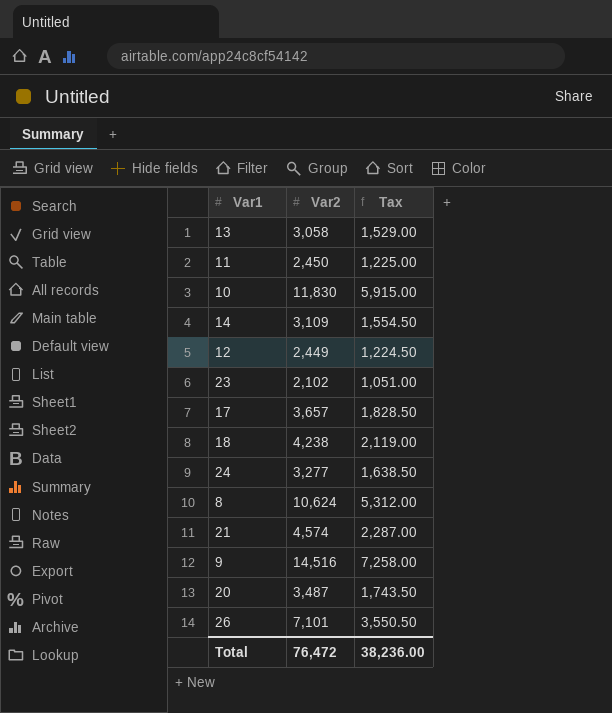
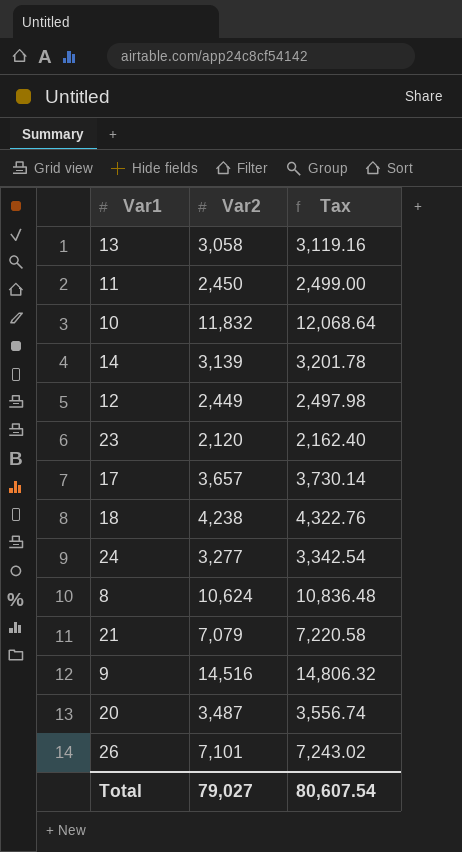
column Tax | formula: [Var2] * 0.5 -> [Var2] * 1.02
10 | Var2: 11,830 -> 11,832
14 | Var2: 3,109 -> 3,139
23 | Var2: 2,102 -> 2,120
21 | Var2: 4,574 -> 7,079
Total | Var2: 76,472 -> 79,027
Total | Tax: 38,236.00 -> 80,607.54

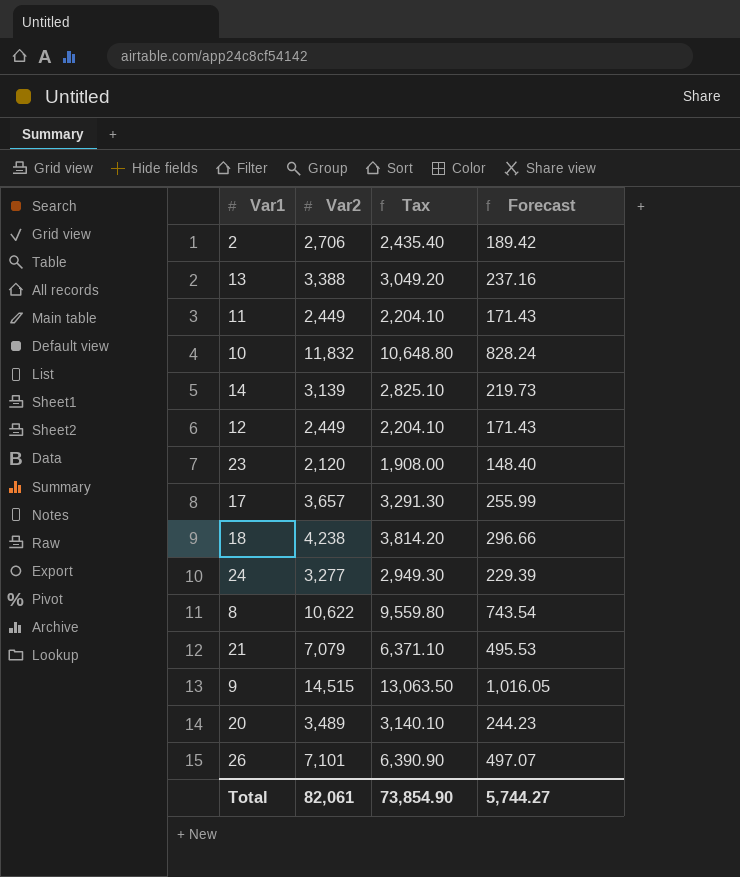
column Tax | formula: [Var2] * 1.02 -> [Var2] * 0.9
column Forecast | formula: none -> [Var2] * 0.07
row 2: none -> 2,706 | 2,435.40 | 189.42
13 | Var2: 3,058 -> 3,388
11 | Var2: 2,450 -> 2,449
8 | Var2: 10,624 -> 10,622
9 | Var2: 14,516 -> 14,515
20 | Var2: 3,487 -> 3,489
Total | Var2: 79,027 -> 82,061
Total | Tax: 80,607.54 -> 73,854.90

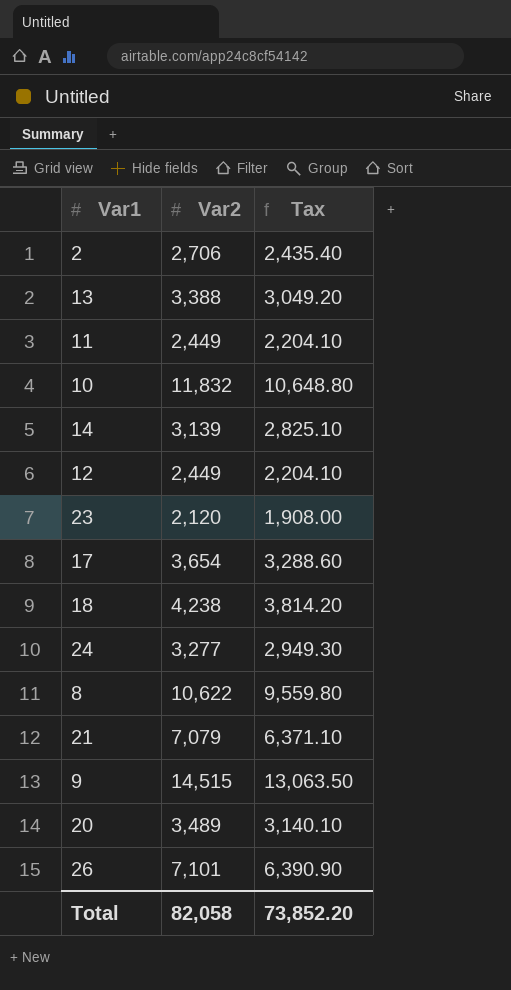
column Forecast | formula: [Var2] * 0.07 -> none
17 | Var2: 3,657 -> 3,654
17 | Tax: 3,291.30 -> 3,288.60
Total | Var2: 82,061 -> 82,058
Total | Tax: 73,854.90 -> 73,852.20

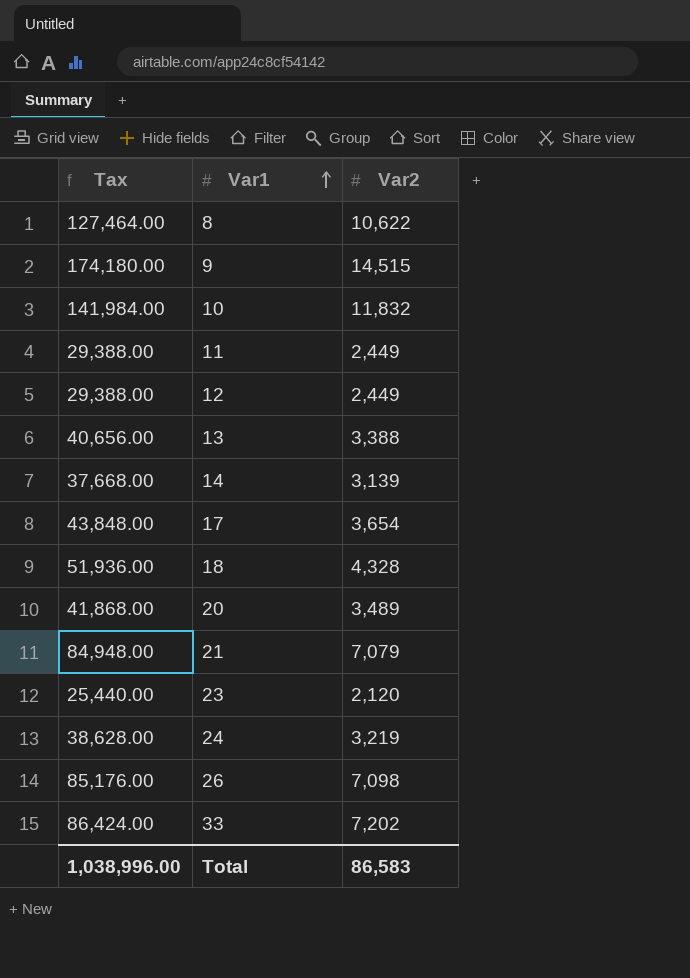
row order: none -> Var1 ascending
column Tax | formula: [Var2] * 0.9 -> [Var2] * 12
column Tax | position: 3 -> 1
row 2: 2,706 | 2,435.40 -> none
18 | Var2: 4,238 -> 4,328
24 | Var2: 3,277 -> 3,219
26 | Var2: 7,101 -> 7,098
row 33: none -> 86,424.00 | 7,202
Total | Tax: 73,852.20 -> 1,038,996.00
Total | Var2: 82,058 -> 86,583

